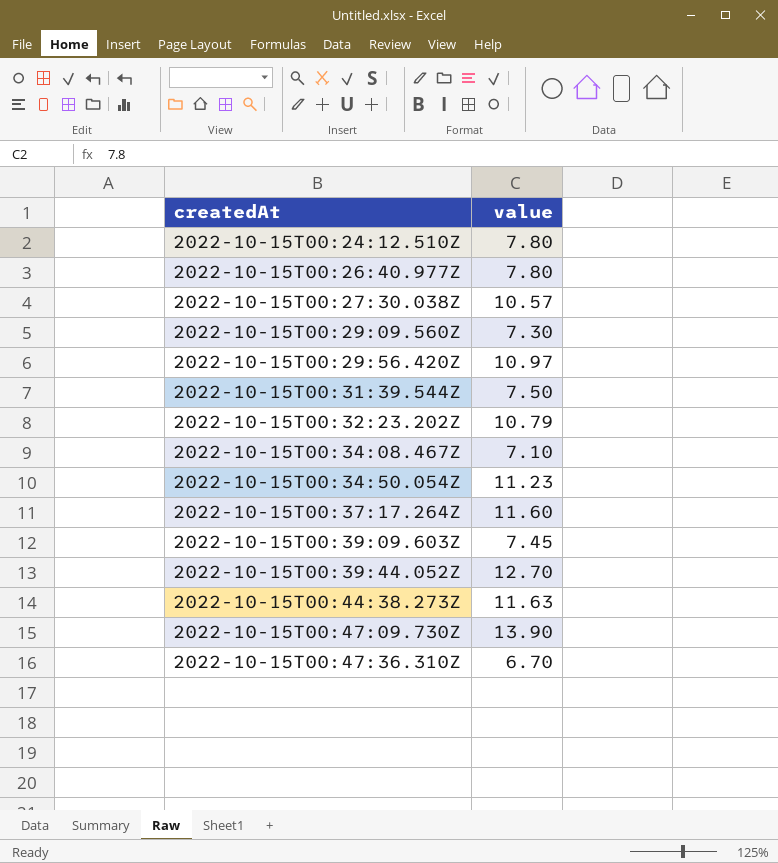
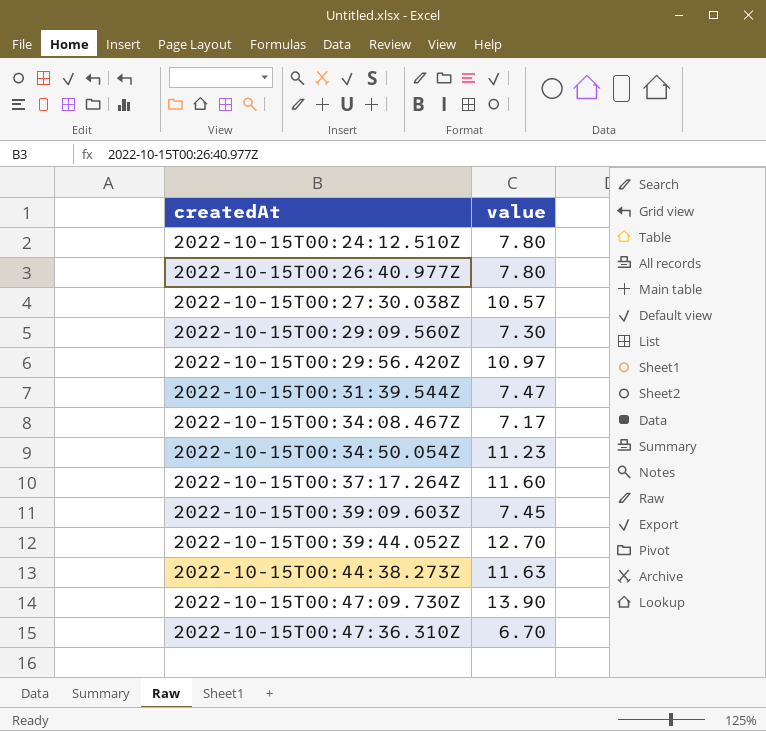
row 2022-10-15T00:32:23.202Z: 10.79 -> none
2022-10-15T00:31:39.544Z | value: 7.50 -> 7.47
2022-10-15T00:34:08.467Z | value: 7.10 -> 7.17

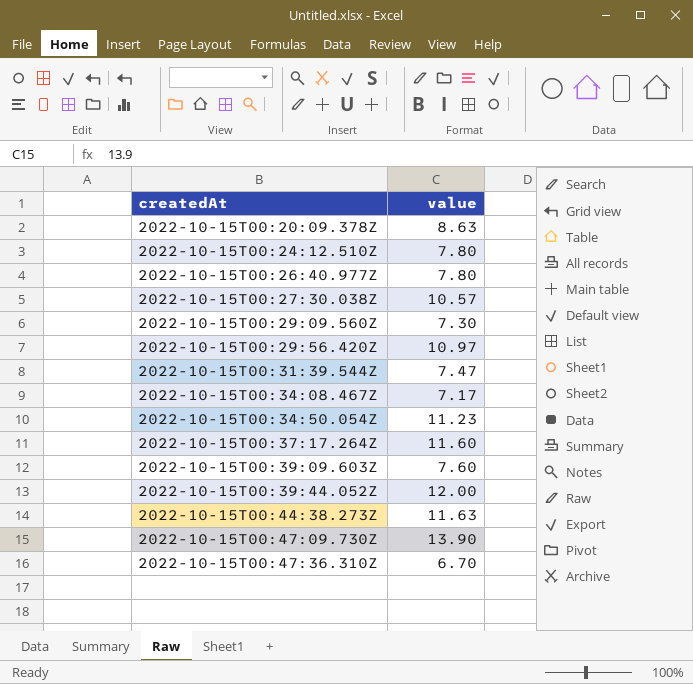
row 2022-10-15T00:20:09.378Z: none -> 8.63
2022-10-15T00:39:09.603Z | value: 7.45 -> 7.60
2022-10-15T00:39:44.052Z | value: 12.70 -> 12.00

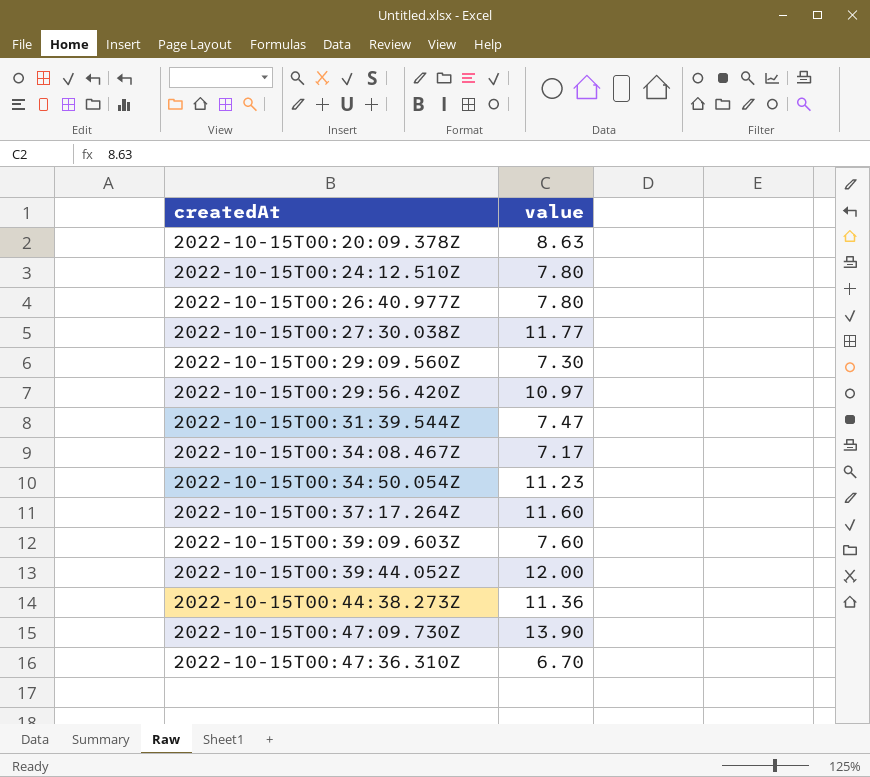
2022-10-15T00:27:30.038Z | value: 10.57 -> 11.77
2022-10-15T00:44:38.273Z | value: 11.63 -> 11.36

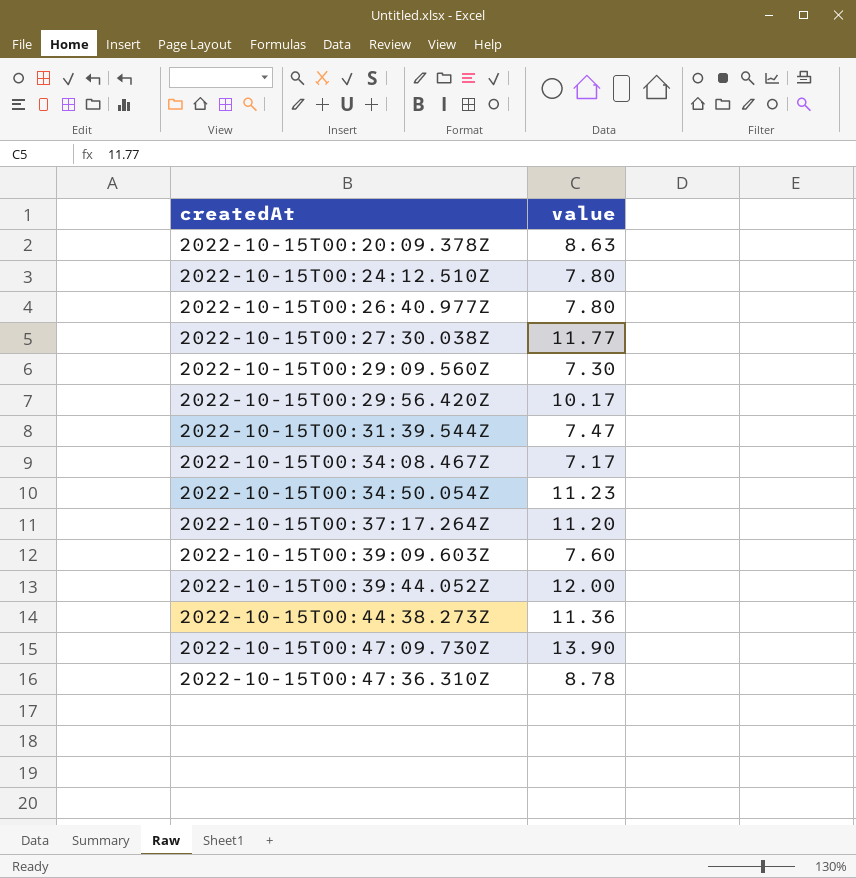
2022-10-15T00:29:56.420Z | value: 10.97 -> 10.17
2022-10-15T00:37:17.264Z | value: 11.60 -> 11.20
2022-10-15T00:47:36.310Z | value: 6.70 -> 8.78

